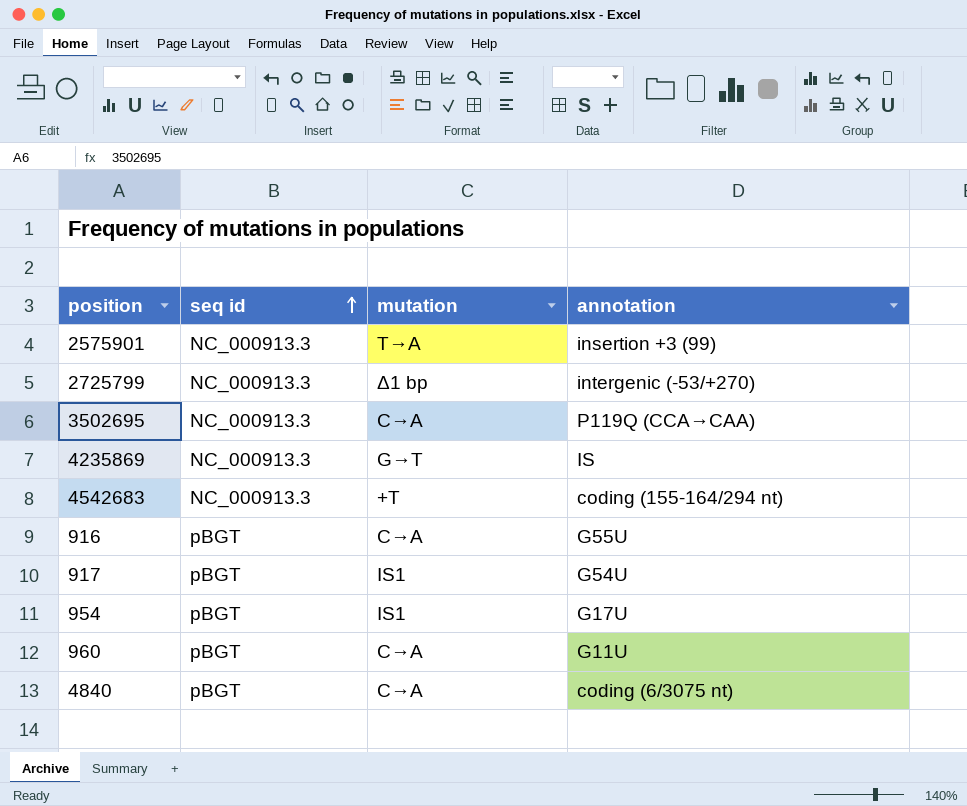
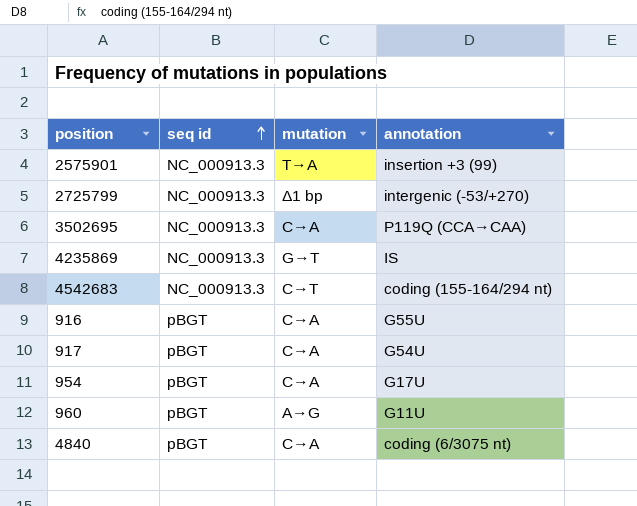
4542683 | mutation: +T -> C→T
917 | mutation: IS1 -> C→A
954 | mutation: IS1 -> C→A
960 | mutation: C→A -> A→G

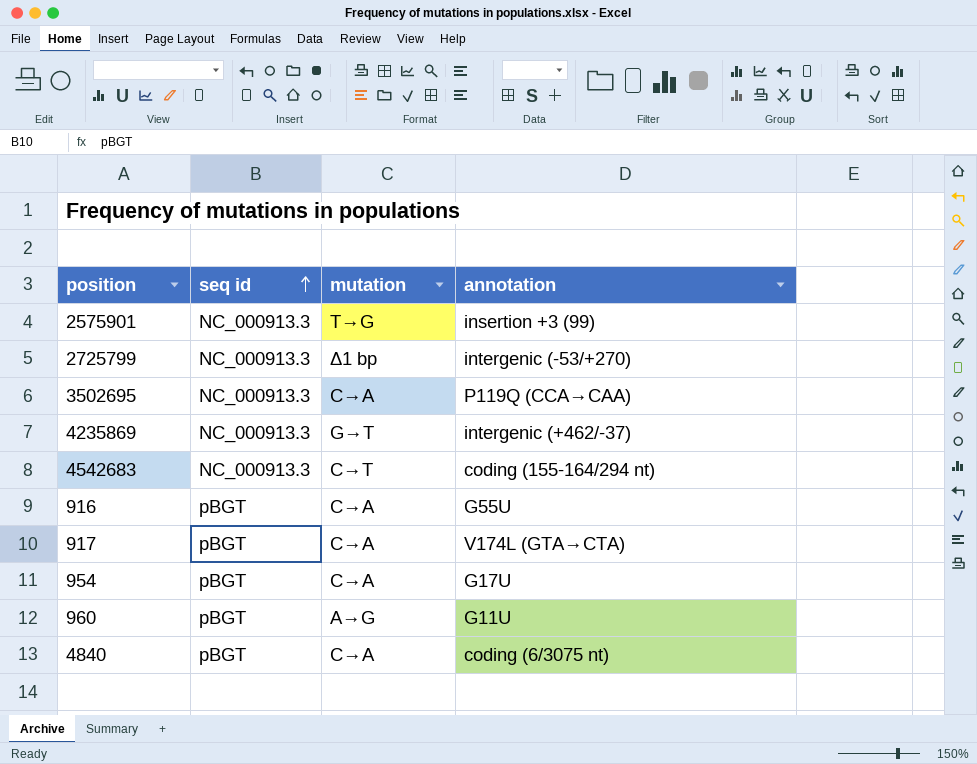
2575901 | mutation: T→A -> T→G
4235869 | annotation: IS -> intergenic (+462/‑37)
917 | annotation: G54U -> V174L (GTA→CTA)

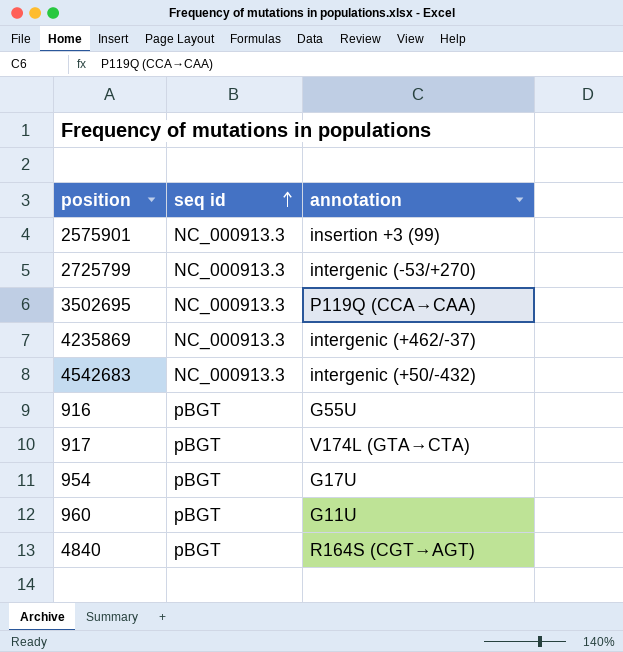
column mutation | position: 3 -> none
4542683 | annotation: coding (155‑164/294 nt) -> intergenic (+50/‑432)
4840 | annotation: coding (6/3075 nt) -> R164S (CGT→AGT)

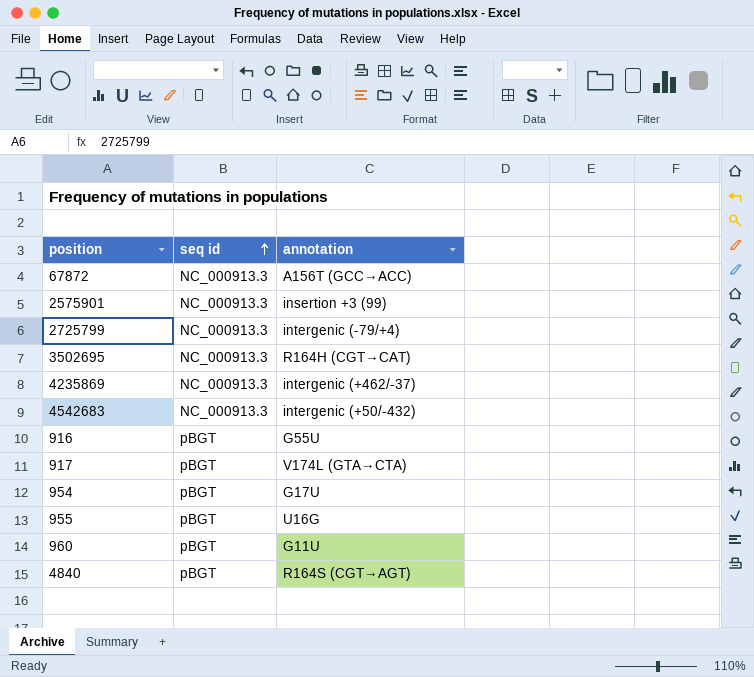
row 67872: none -> NC_000913.3 | A156T (GCC→ACC)
2725799 | annotation: intergenic (‑53/+270) -> intergenic (‑79/+4)
3502695 | annotation: P119Q (CCA→CAA) -> R164H (CGT→CAT)
row 955: none -> pBGT | U16G

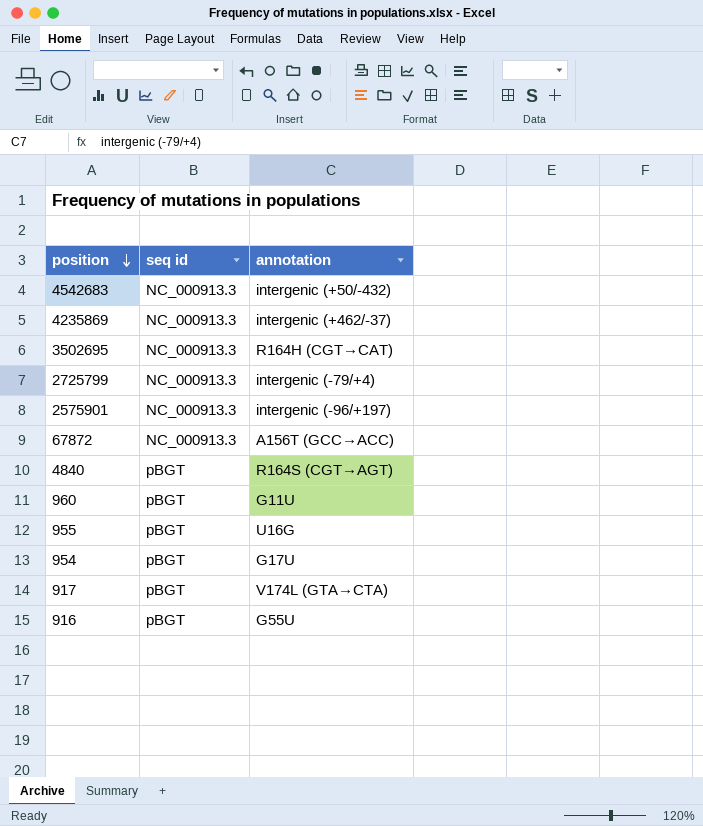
row order: seq id ascending -> position descending
2575901 | annotation: insertion +3 (99) -> intergenic (‑96/+197)

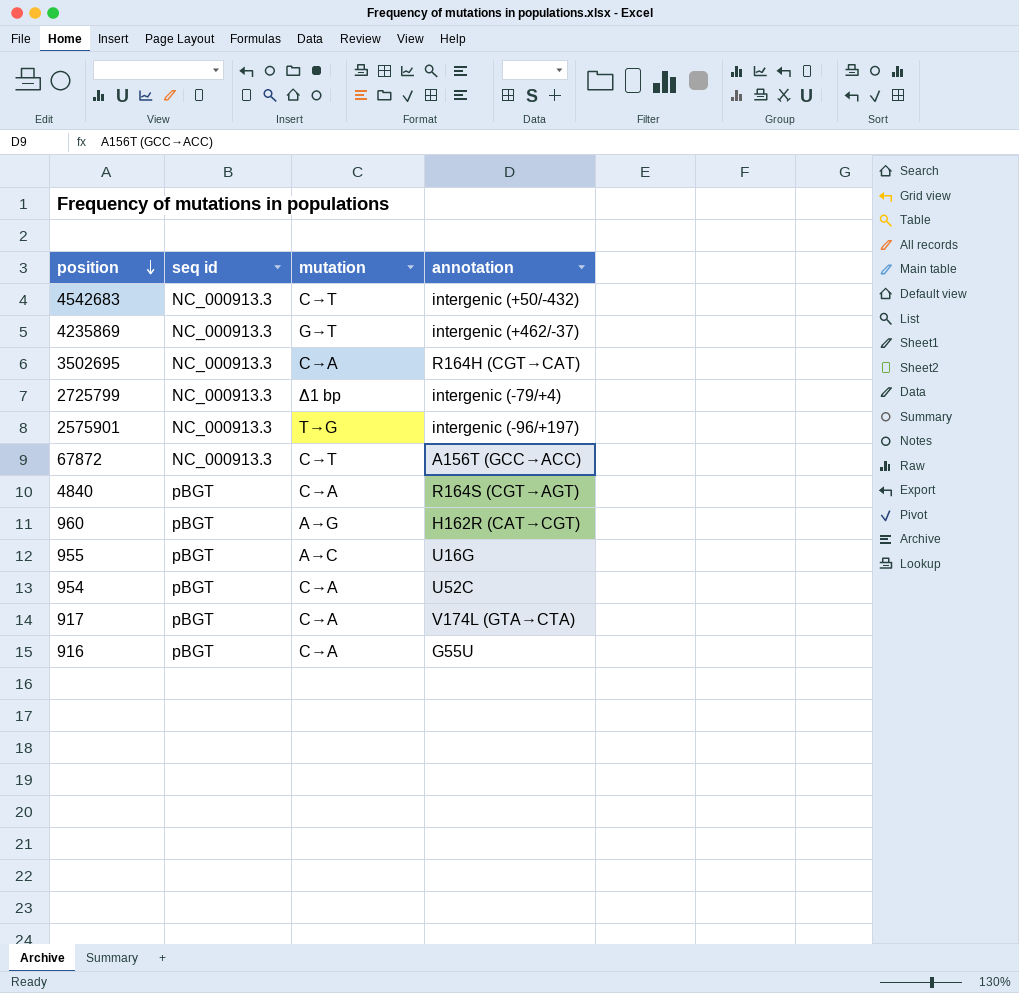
column mutation | position: none -> 3
960 | annotation: G11U -> H162R (CAT→CGT)
954 | annotation: G17U -> U52C

